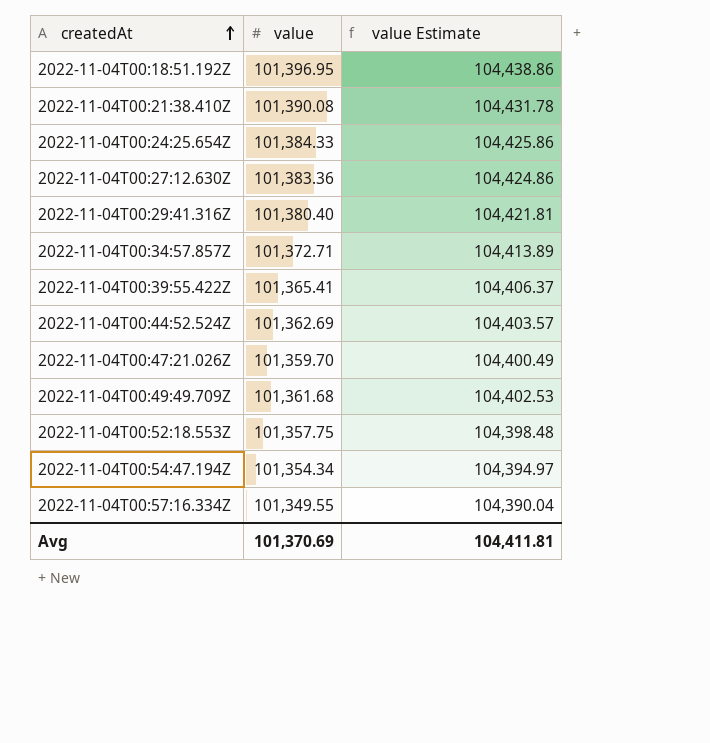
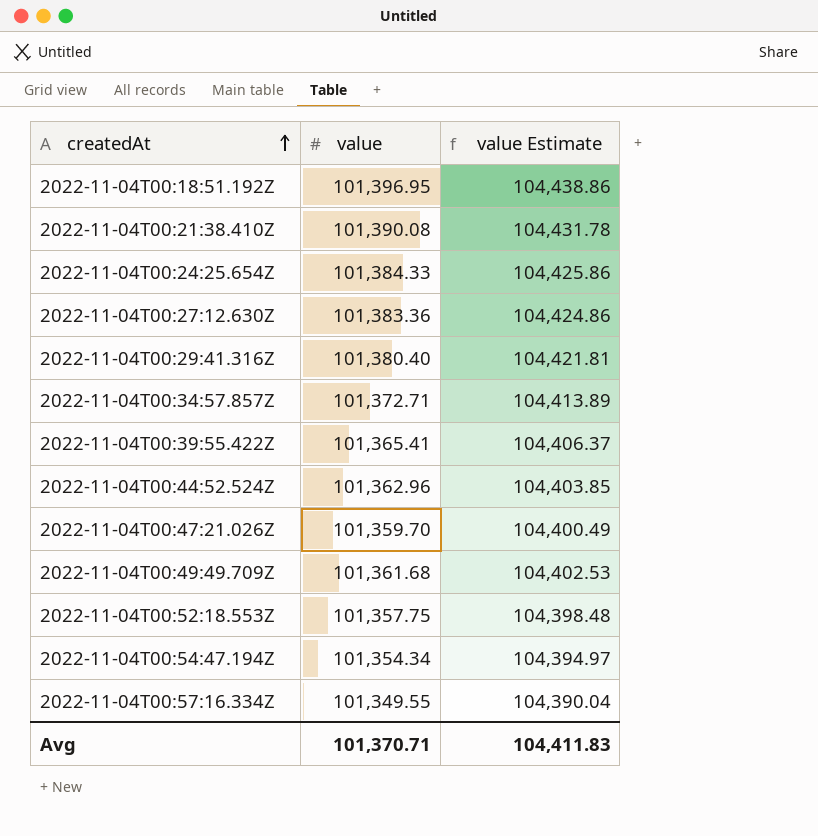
2022-11-04T00:44:52.524Z | value: 101,362.69 -> 101,362.96
2022-11-04T00:44:52.524Z | value Estimate: 104,403.57 -> 104,403.85
Avg | value: 101,370.69 -> 101,370.71
Avg | value Estimate: 104,411.81 -> 104,411.83

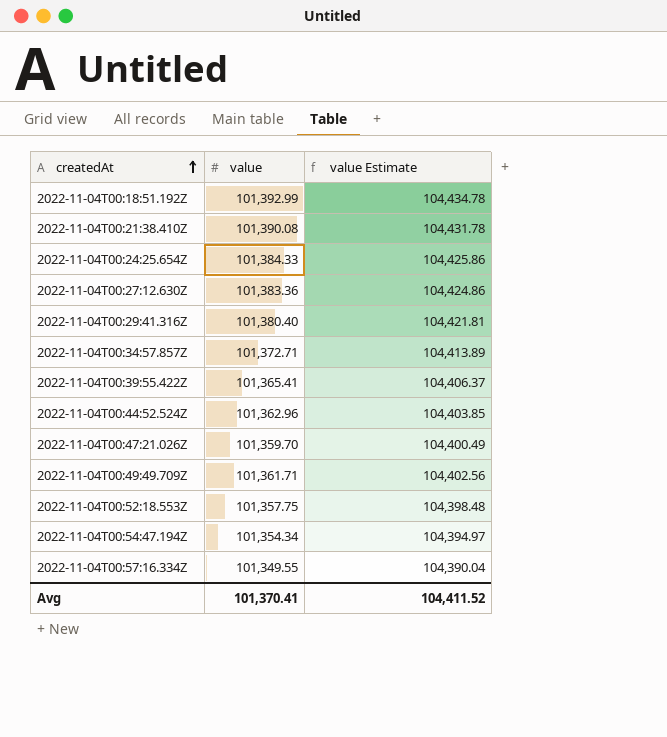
2022-11-04T00:18:51.192Z | value: 101,396.95 -> 101,392.99
2022-11-04T00:18:51.192Z | value Estimate: 104,438.86 -> 104,434.78
2022-11-04T00:49:49.709Z | value: 101,361.68 -> 101,361.71
2022-11-04T00:49:49.709Z | value Estimate: 104,402.53 -> 104,402.56
Avg | value: 101,370.71 -> 101,370.41
Avg | value Estimate: 104,411.83 -> 104,411.52

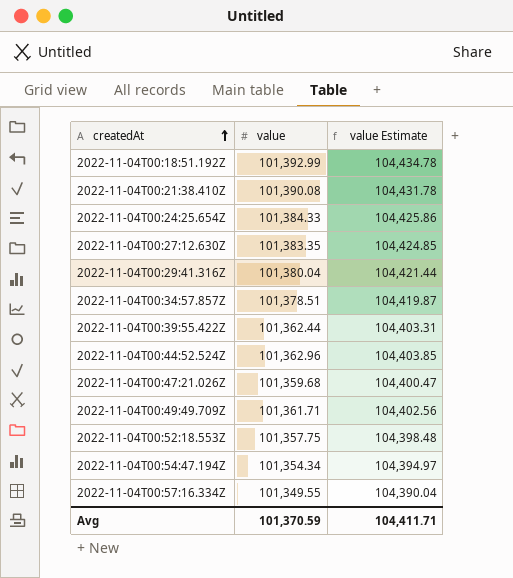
2022-11-04T00:27:12.630Z | value: 101,383.36 -> 101,383.35
2022-11-04T00:27:12.630Z | value Estimate: 104,424.86 -> 104,424.85
2022-11-04T00:29:41.316Z | value: 101,380.40 -> 101,380.04
2022-11-04T00:29:41.316Z | value Estimate: 104,421.81 -> 104,421.44
2022-11-04T00:34:57.857Z | value: 101,372.71 -> 101,378.51
2022-11-04T00:34:57.857Z | value Estimate: 104,413.89 -> 104,419.87
2022-11-04T00:39:55.422Z | value: 101,365.41 -> 101,362.44
2022-11-04T00:39:55.422Z | value Estimate: 104,406.37 -> 104,403.31
2022-11-04T00:47:21.026Z | value: 101,359.70 -> 101,359.68
2022-11-04T00:47:21.026Z | value Estimate: 104,400.49 -> 104,400.47
Avg | value: 101,370.41 -> 101,370.59
Avg | value Estimate: 104,411.52 -> 104,411.71

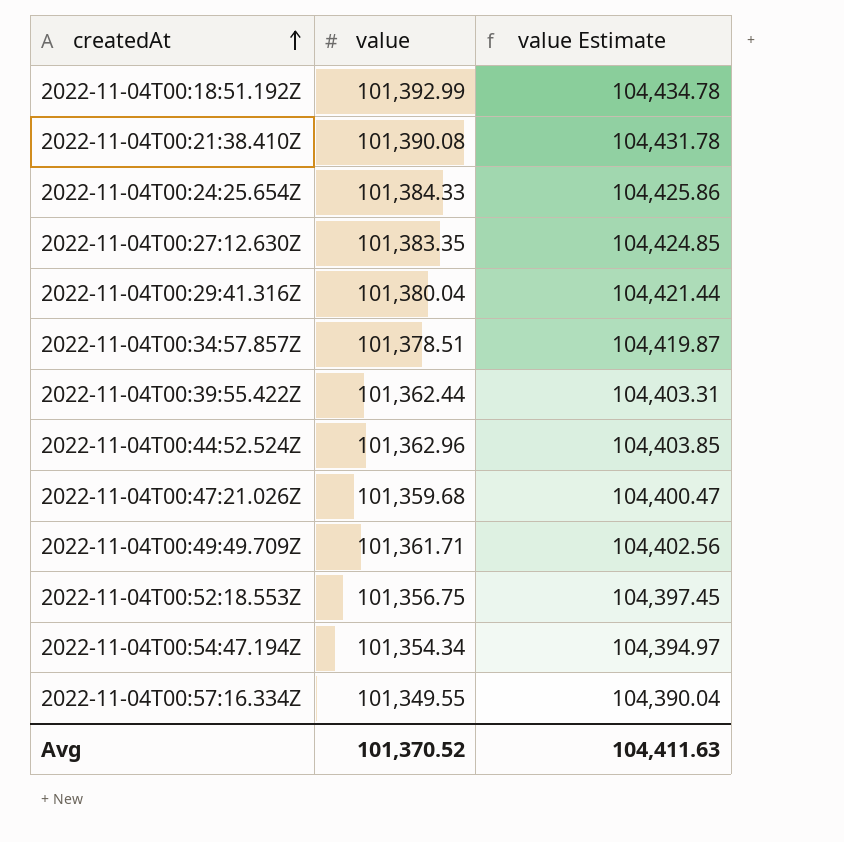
2022-11-04T00:52:18.553Z | value: 101,357.75 -> 101,356.75
2022-11-04T00:52:18.553Z | value Estimate: 104,398.48 -> 104,397.45
Avg | value: 101,370.59 -> 101,370.52
Avg | value Estimate: 104,411.71 -> 104,411.63

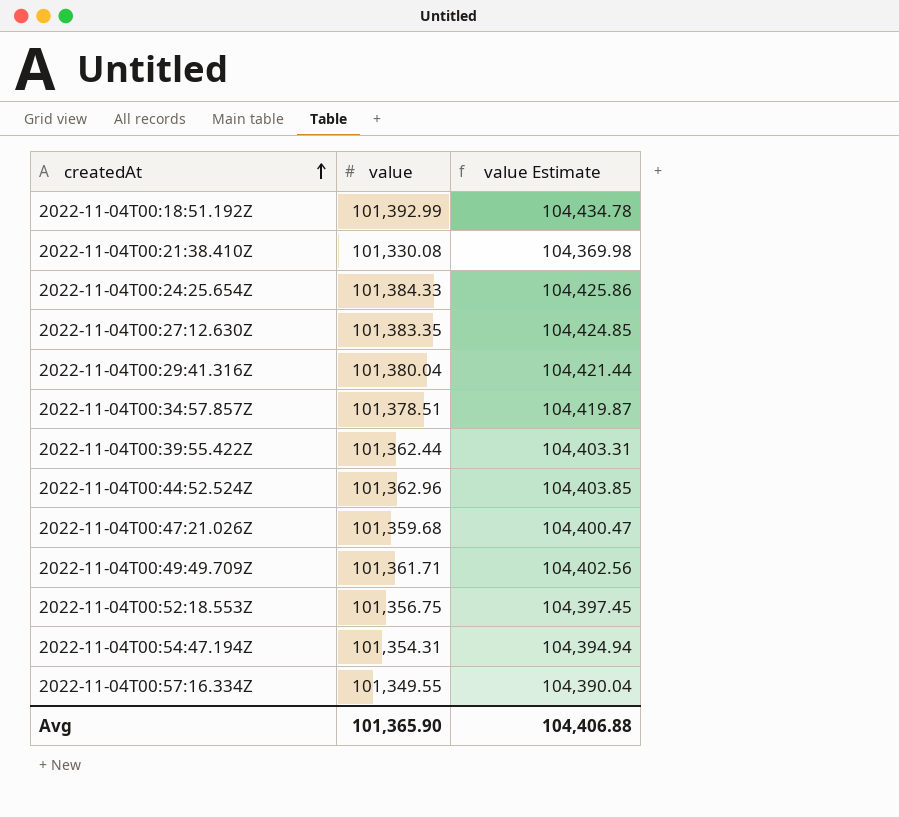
2022-11-04T00:21:38.410Z | value: 101,390.08 -> 101,330.08
2022-11-04T00:21:38.410Z | value Estimate: 104,431.78 -> 104,369.98
2022-11-04T00:54:47.194Z | value: 101,354.34 -> 101,354.31
2022-11-04T00:54:47.194Z | value Estimate: 104,394.97 -> 104,394.94
Avg | value: 101,370.52 -> 101,365.90
Avg | value Estimate: 104,411.63 -> 104,406.88

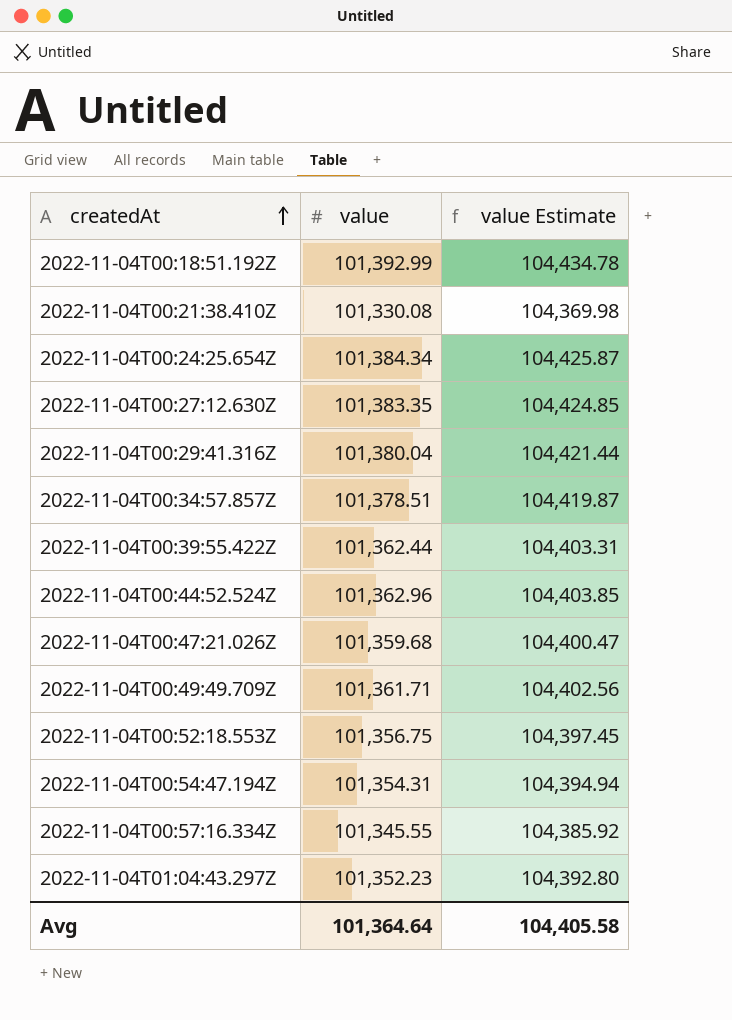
2022-11-04T00:24:25.654Z | value: 101,384.33 -> 101,384.34
2022-11-04T00:24:25.654Z | value Estimate: 104,425.86 -> 104,425.87
2022-11-04T00:57:16.334Z | value: 101,349.55 -> 101,345.55
2022-11-04T00:57:16.334Z | value Estimate: 104,390.04 -> 104,385.92
row 2022-11-04T01:04:43.297Z: none -> 101,352.23 | 104,392.80
Avg | value: 101,365.90 -> 101,364.64
Avg | value Estimate: 104,406.88 -> 104,405.58

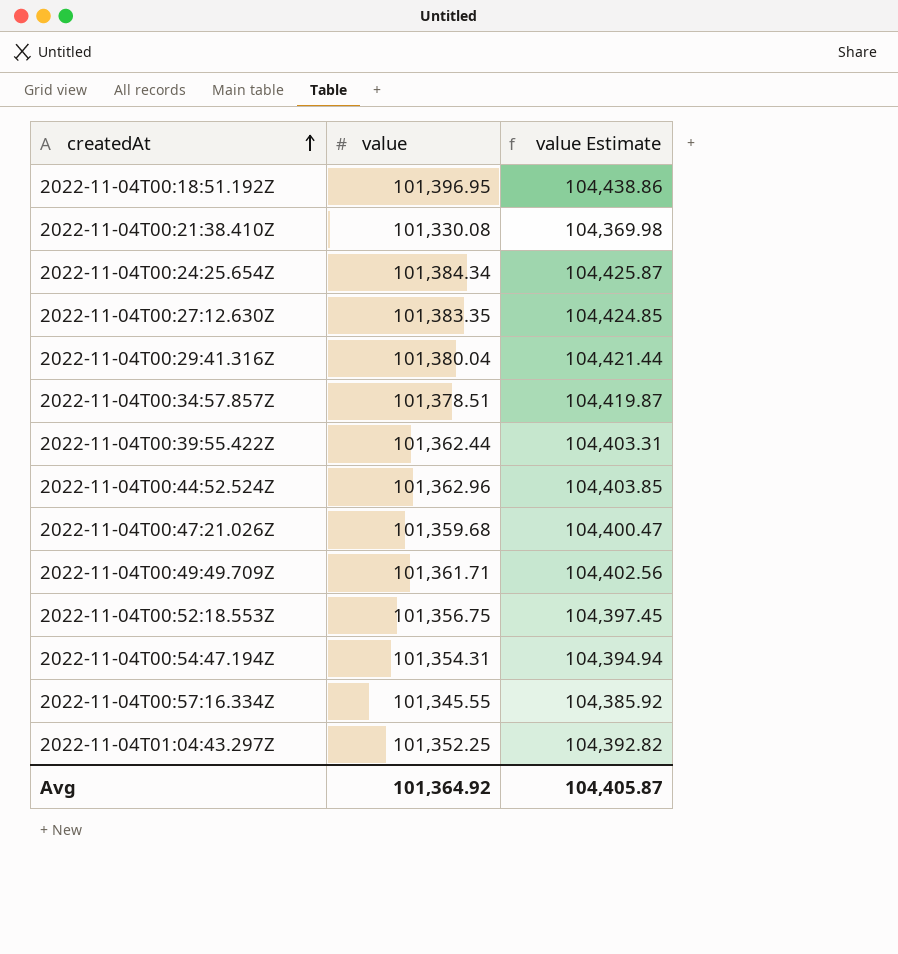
2022-11-04T00:18:51.192Z | value: 101,392.99 -> 101,396.95
2022-11-04T00:18:51.192Z | value Estimate: 104,434.78 -> 104,438.86
2022-11-04T01:04:43.297Z | value: 101,352.23 -> 101,352.25
2022-11-04T01:04:43.297Z | value Estimate: 104,392.80 -> 104,392.82
Avg | value: 101,364.64 -> 101,364.92
Avg | value Estimate: 104,405.58 -> 104,405.87

